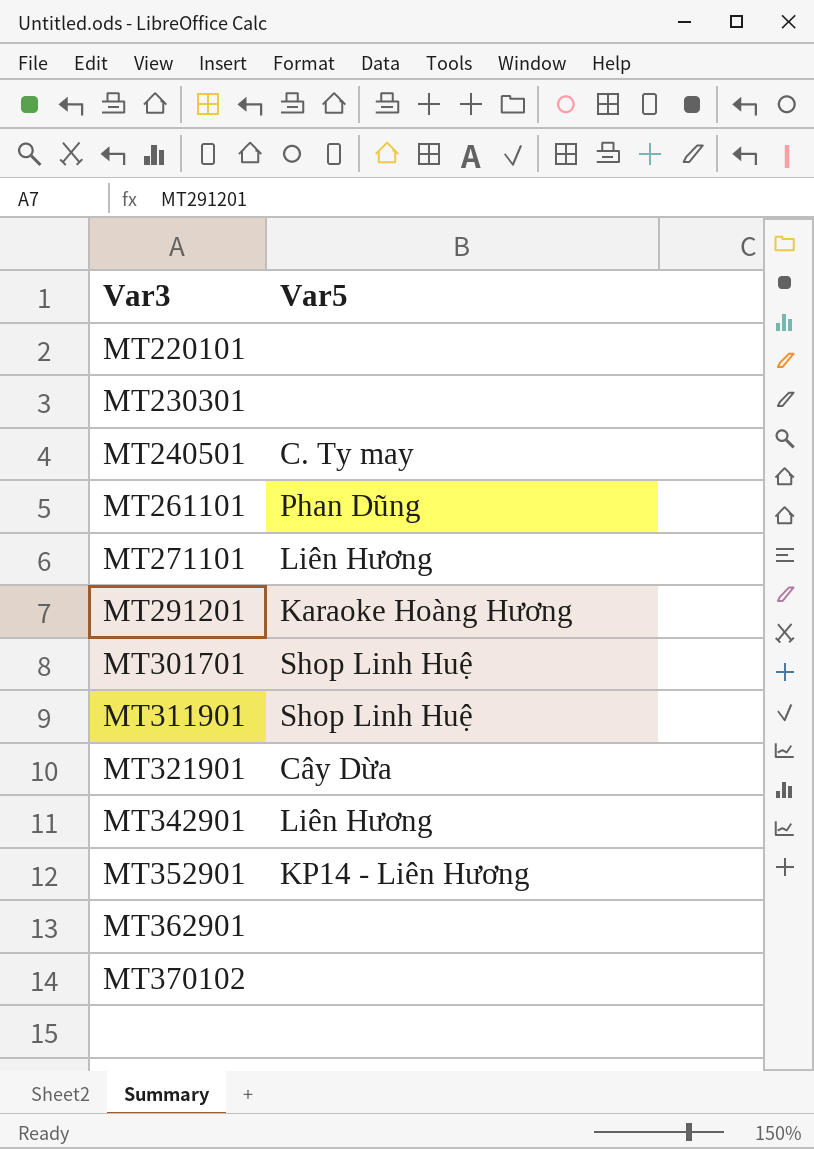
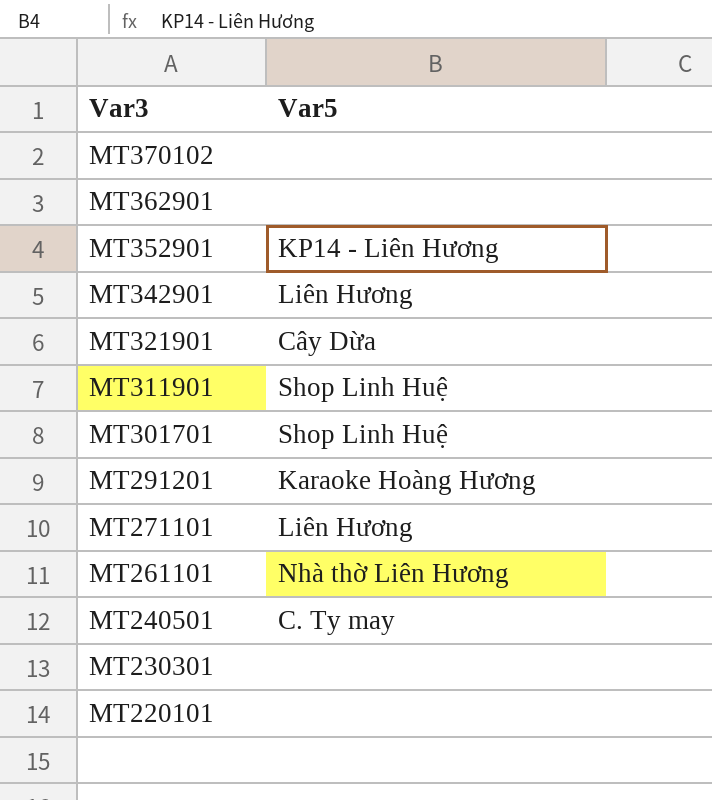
row order: Var3 ascending -> Var3 descending
MT261101 | Var5: Phan Dũng -> Nhà thờ Liên Hương

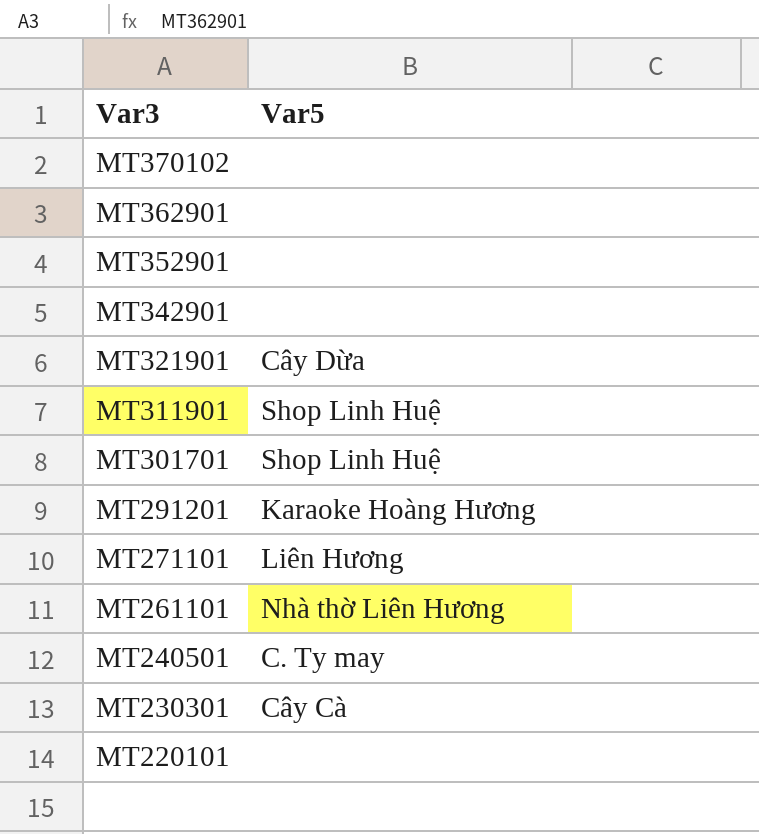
MT352901 | Var5: KP14 - Liên Hương -> none
MT342901 | Var5: Liên Hương -> none
MT230301 | Var5: none -> Cây Cà

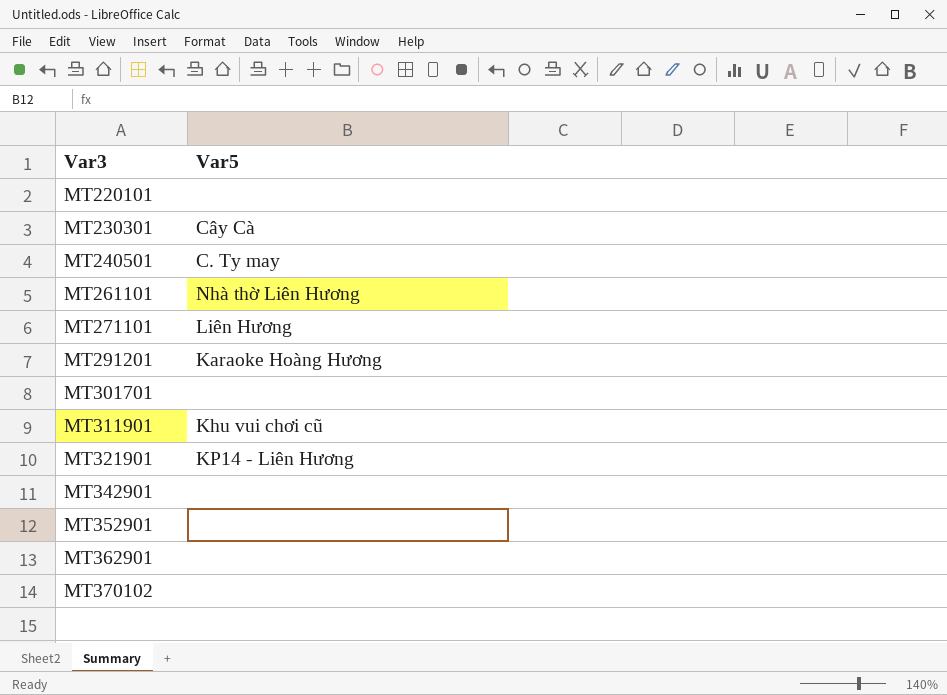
row order: Var3 descending -> Var3 ascending
MT301701 | Var5: Shop Linh Huệ -> none
MT311901 | Var5: Shop Linh Huệ -> Khu vui chơi cũ
MT321901 | Var5: Cây Dừa -> KP14 - Liên Hương

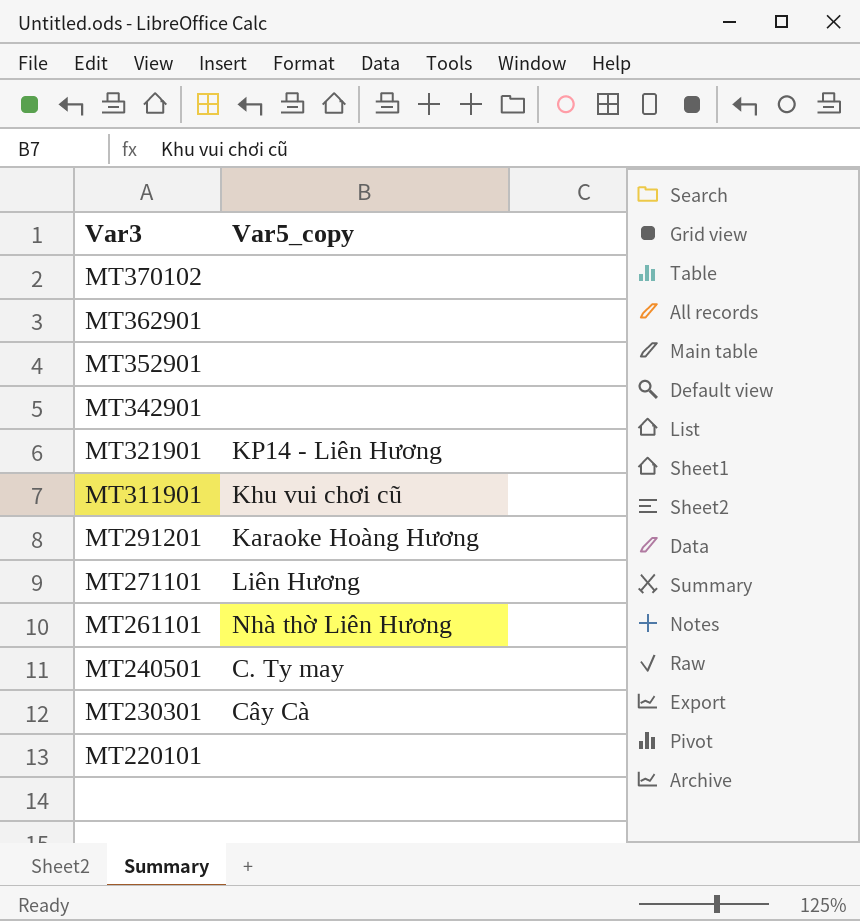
row order: Var3 ascending -> Var3 descending
column name: Var5 -> Var5_copy
row MT301701: none -> none

